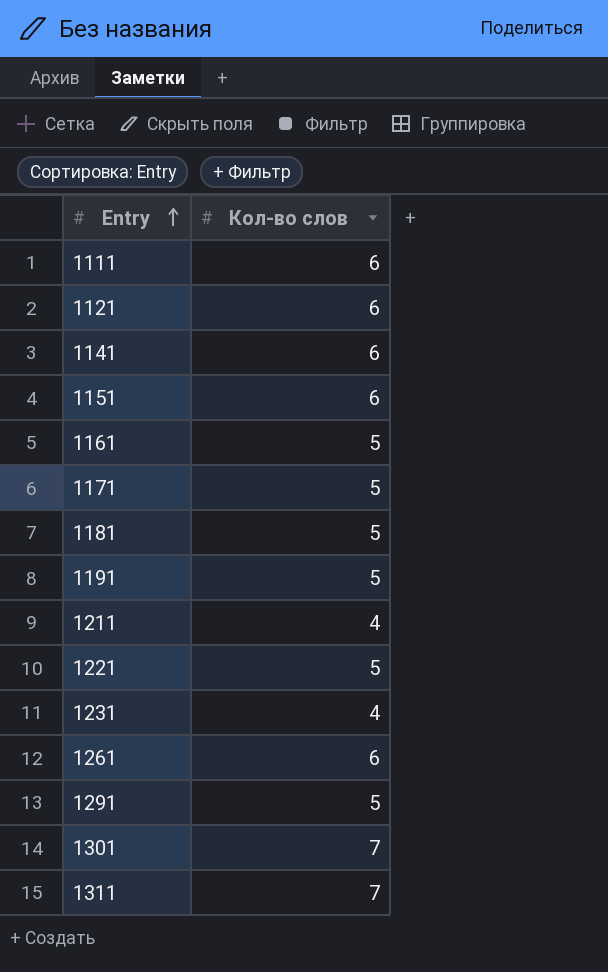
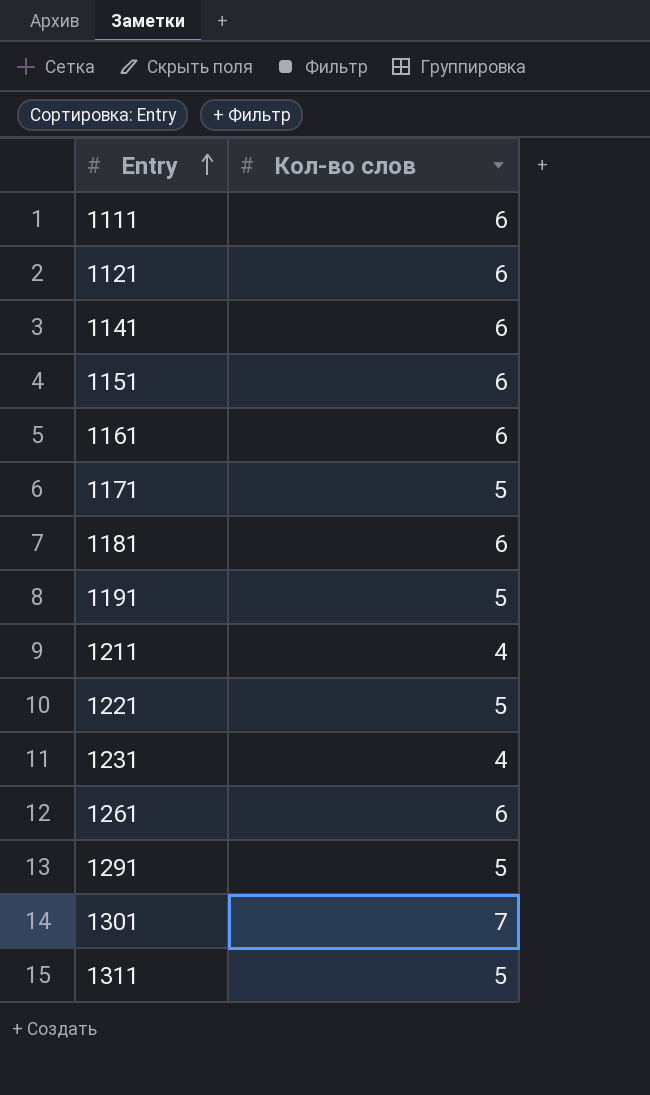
1161 | Кол-во слов: 5 -> 6
1181 | Кол-во слов: 5 -> 6
1311 | Кол-во слов: 7 -> 5

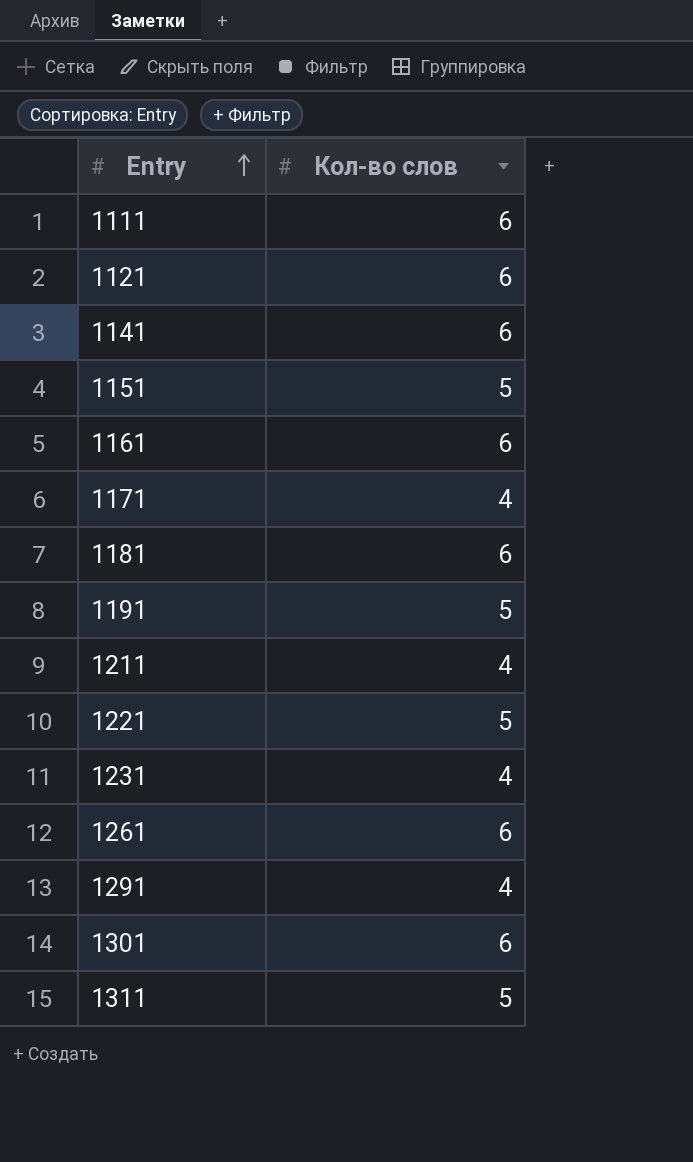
1151 | Кол-во слов: 6 -> 5
1171 | Кол-во слов: 5 -> 4
1291 | Кол-во слов: 5 -> 4
1301 | Кол-во слов: 7 -> 6

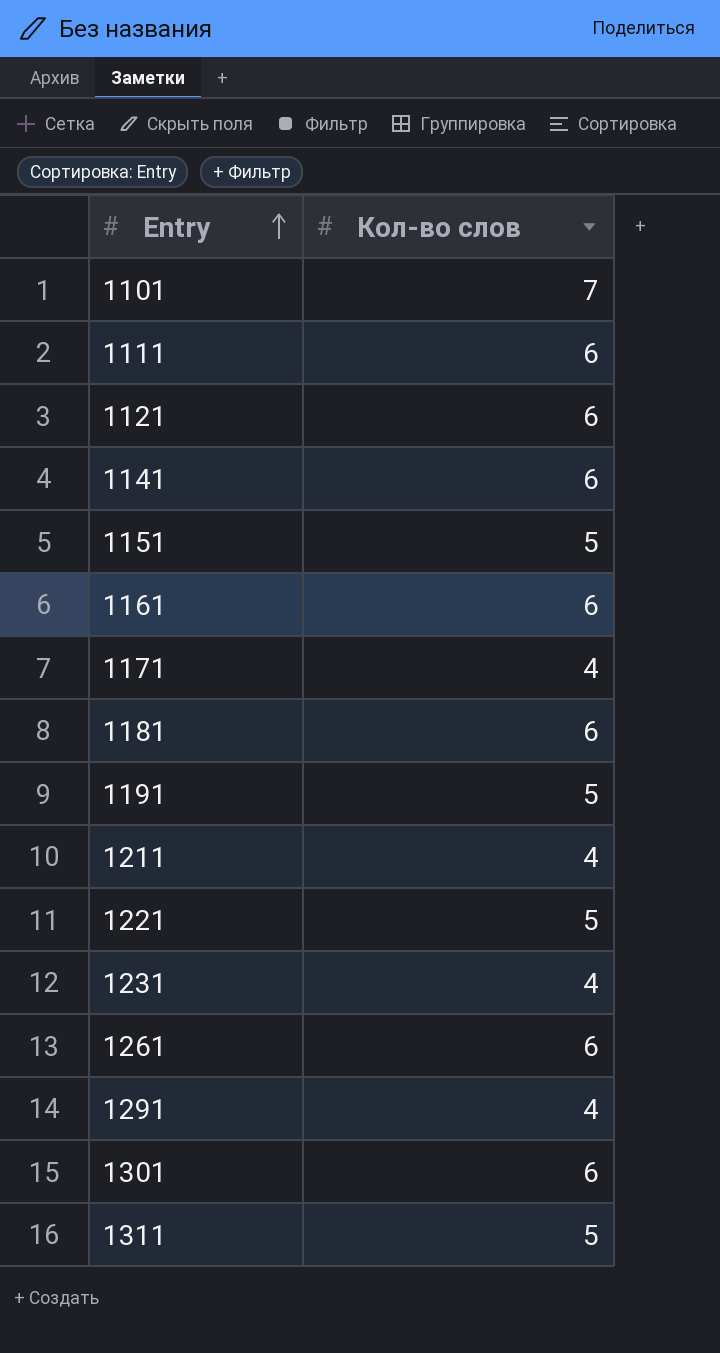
row 1101: none -> 7

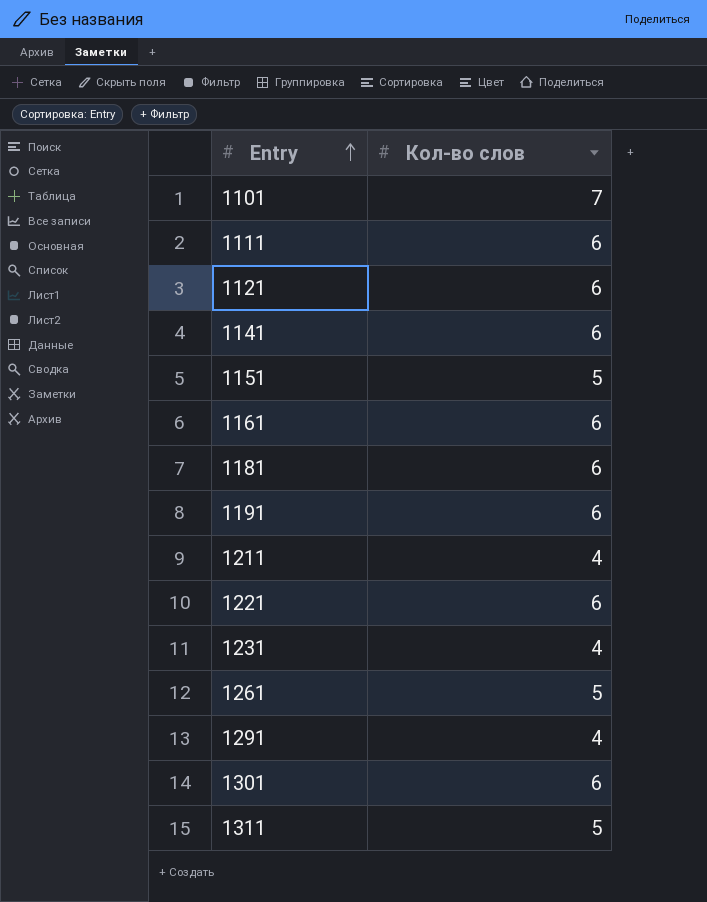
row 1171: 4 -> none
1191 | Кол-во слов: 5 -> 6
1221 | Кол-во слов: 5 -> 6
1261 | Кол-во слов: 6 -> 5

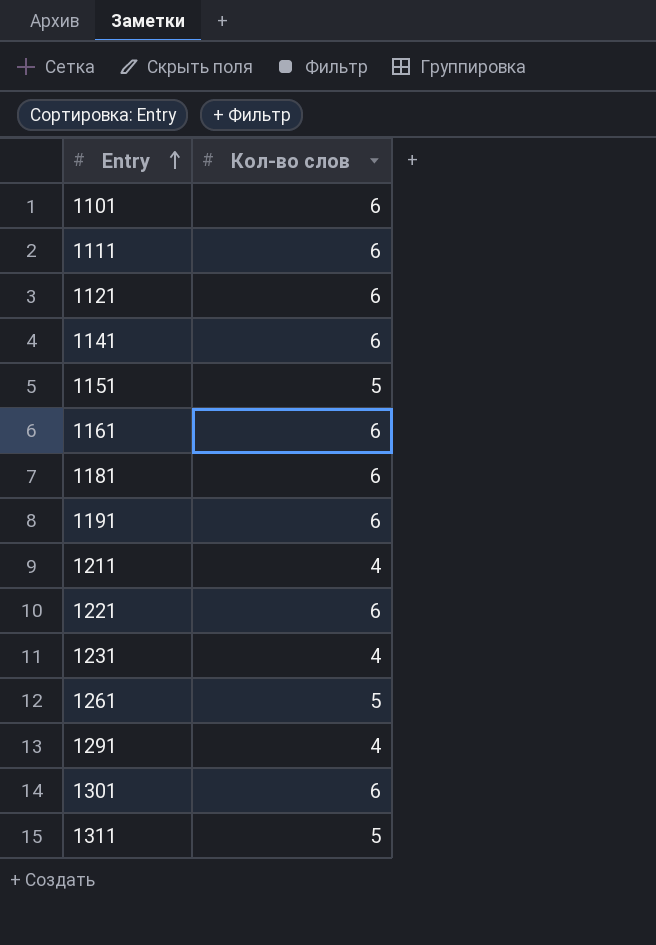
1101 | Кол-во слов: 7 -> 6

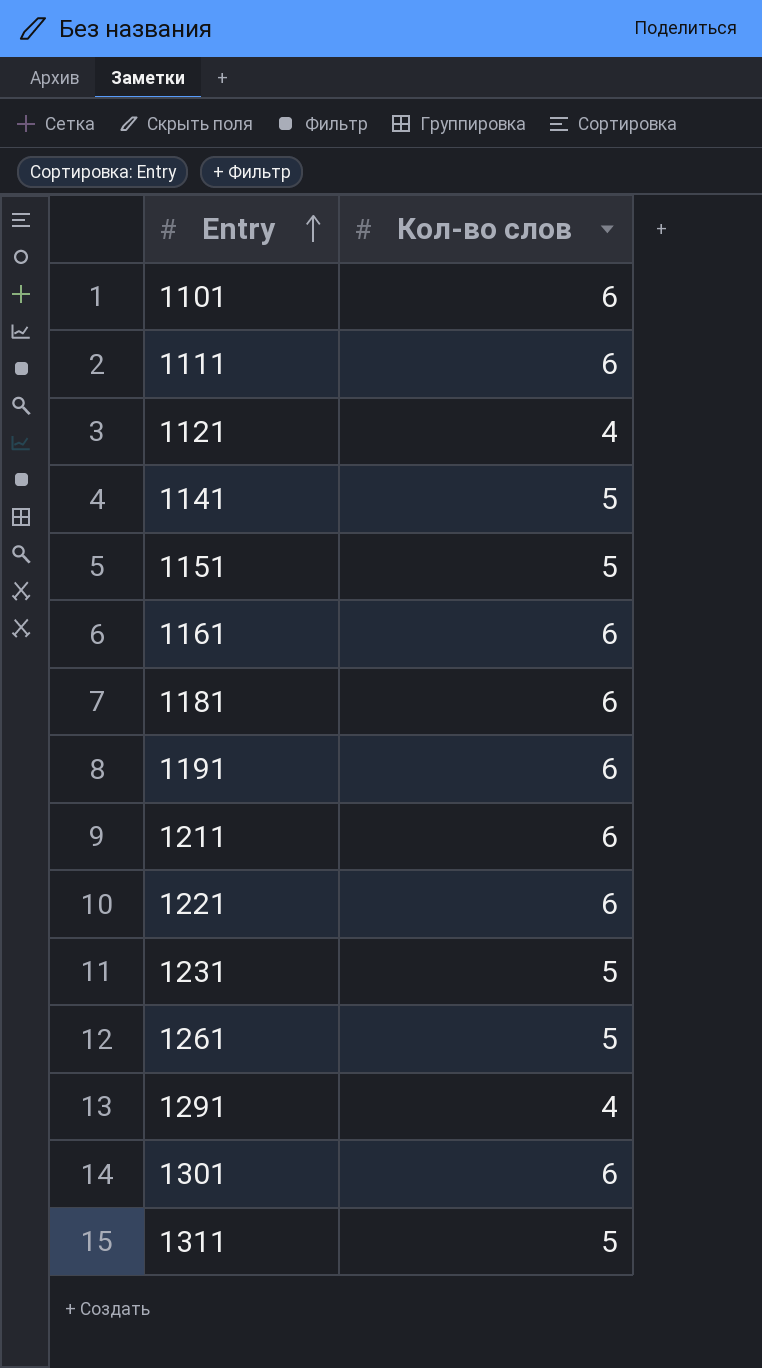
1121 | Кол-во слов: 6 -> 4
1141 | Кол-во слов: 6 -> 5
1211 | Кол-во слов: 4 -> 6
1231 | Кол-во слов: 4 -> 5

